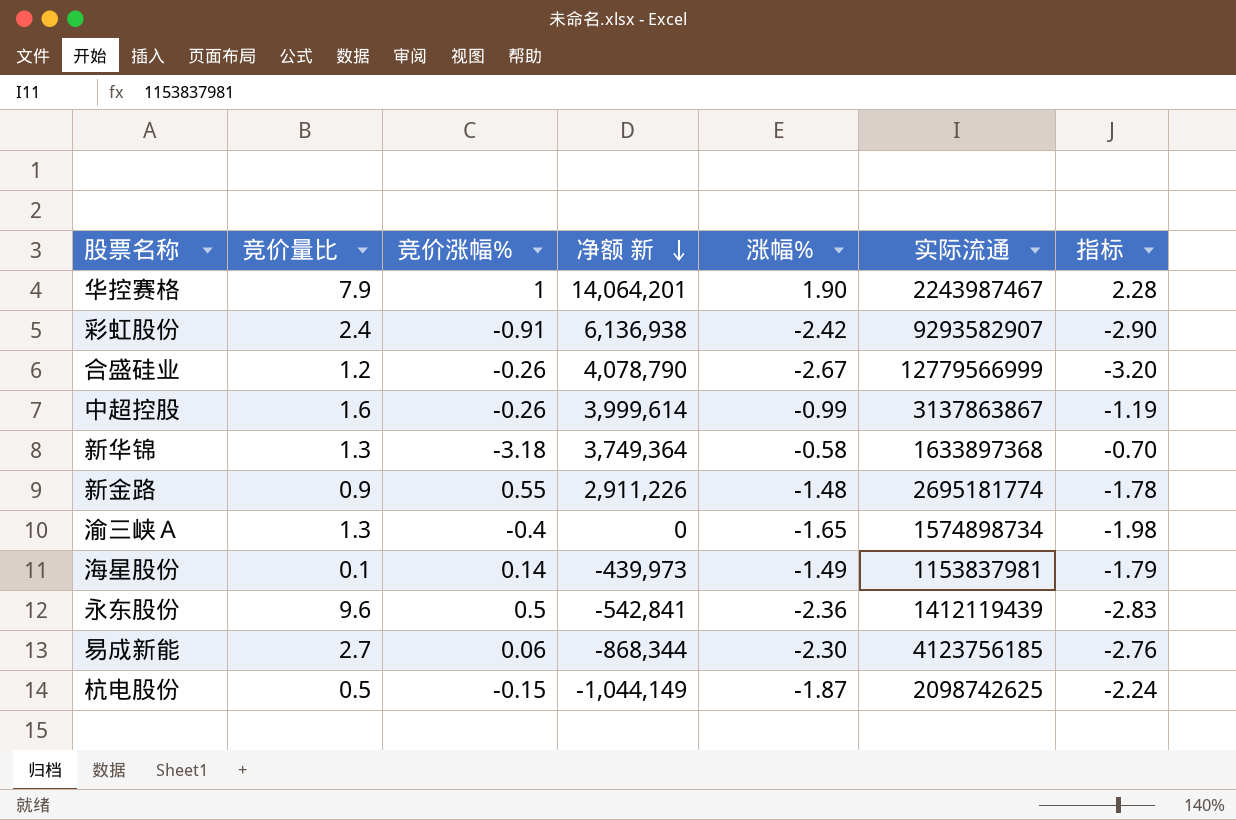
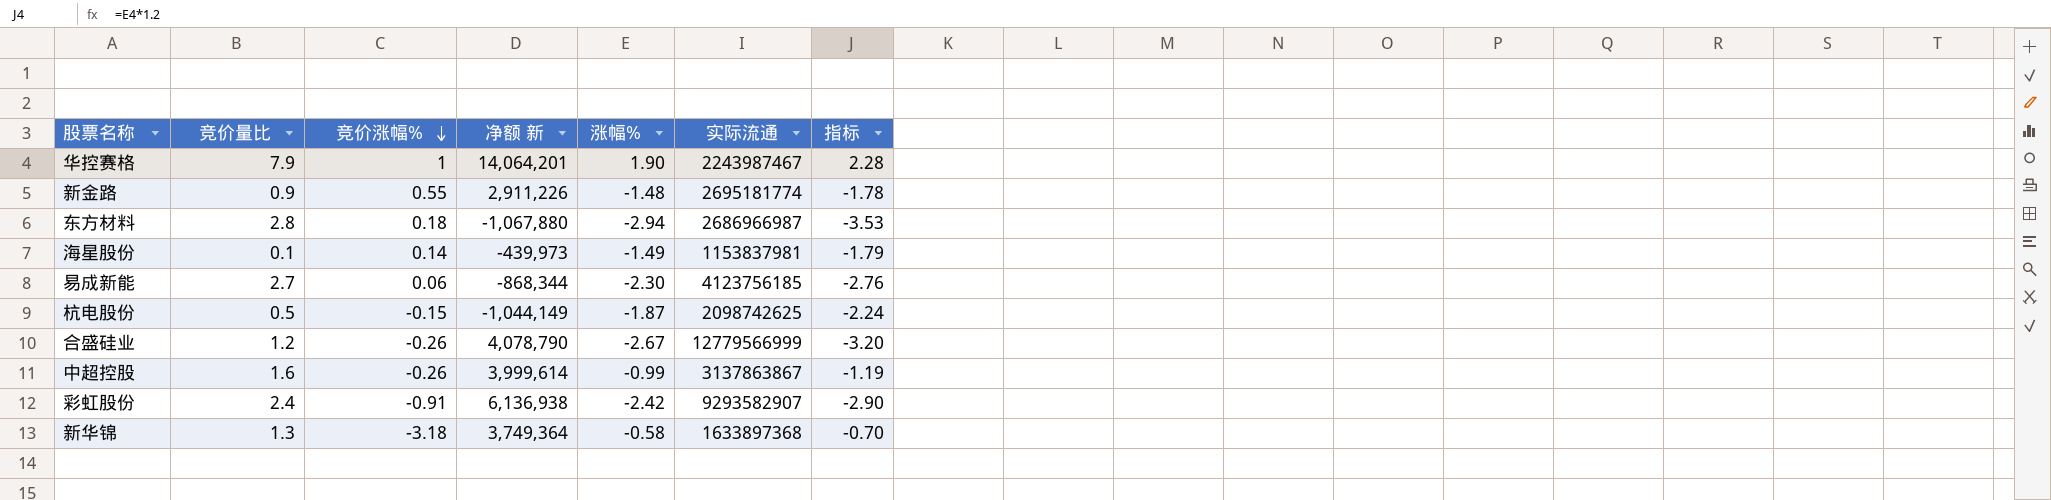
row order: 净额 新 descending -> 竞价涨幅% descending
row 渝三峡Ａ: 1.3 | -0.4 | 0 | -1.65 | 1574898734 | -1.98 -> none
row 永东股份: 9.6 | 0.5 | -542,841 | -2.36 | 1412119439 | -2.83 -> none
row 东方材料: none -> 2.8 | 0.18 | -1,067,880 | -2.94 | 2686966987 | -3.53

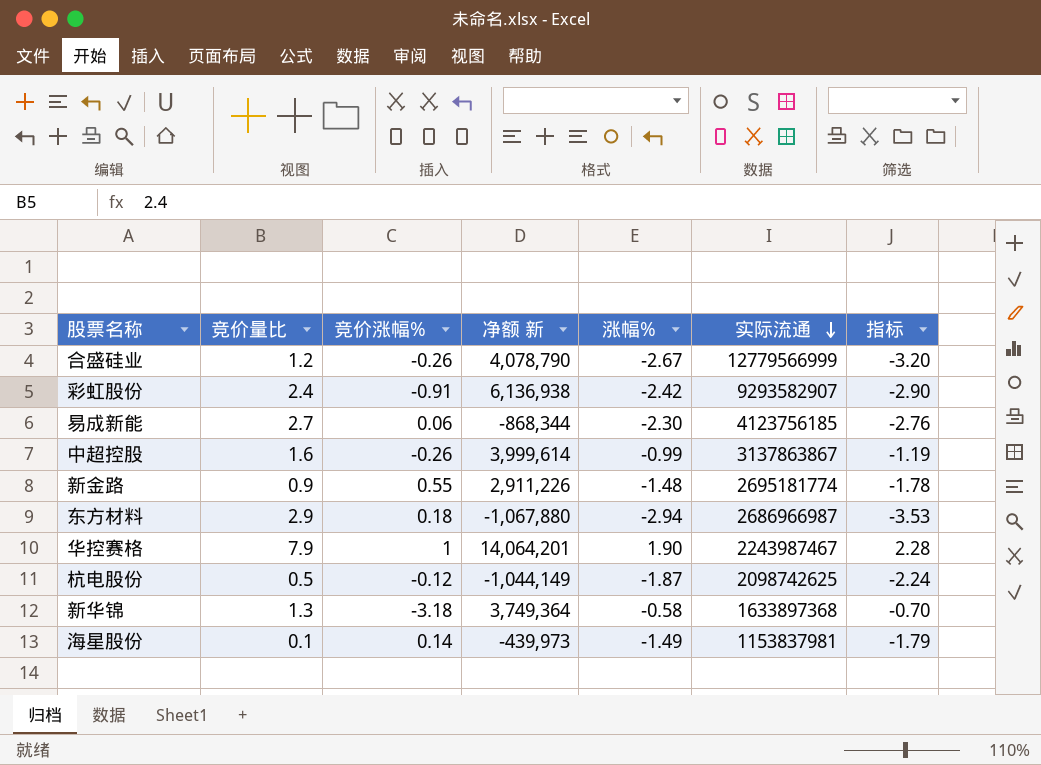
row order: 竞价涨幅% descending -> 实际流通 descending
东方材料 | 竞价量比: 2.8 -> 2.9
杭电股份 | 竞价涨幅%: -0.15 -> -0.12

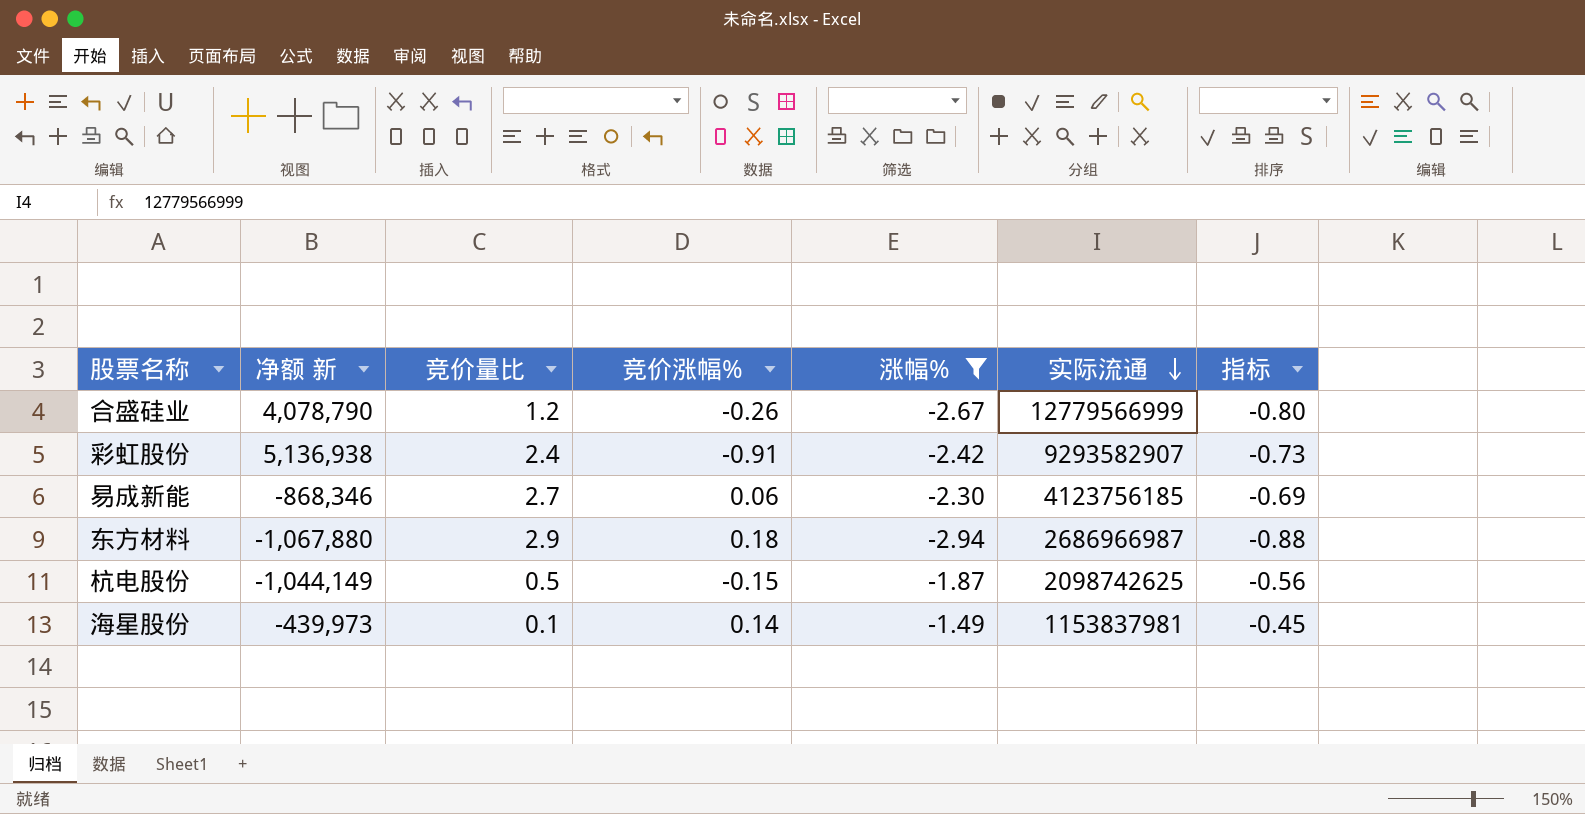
filter: none -> 涨幅% <= -1.49
column 净额 新 | position: 4 -> 2
column 指标 | formula: [涨幅%] * 1.2 -> [涨幅%] * 0.3
彩虹股份 | 净额 新: 6,136,938 -> 5,136,938
易成新能 | 净额 新: -868,344 -> -868,346
杭电股份 | 竞价涨幅%: -0.12 -> -0.15

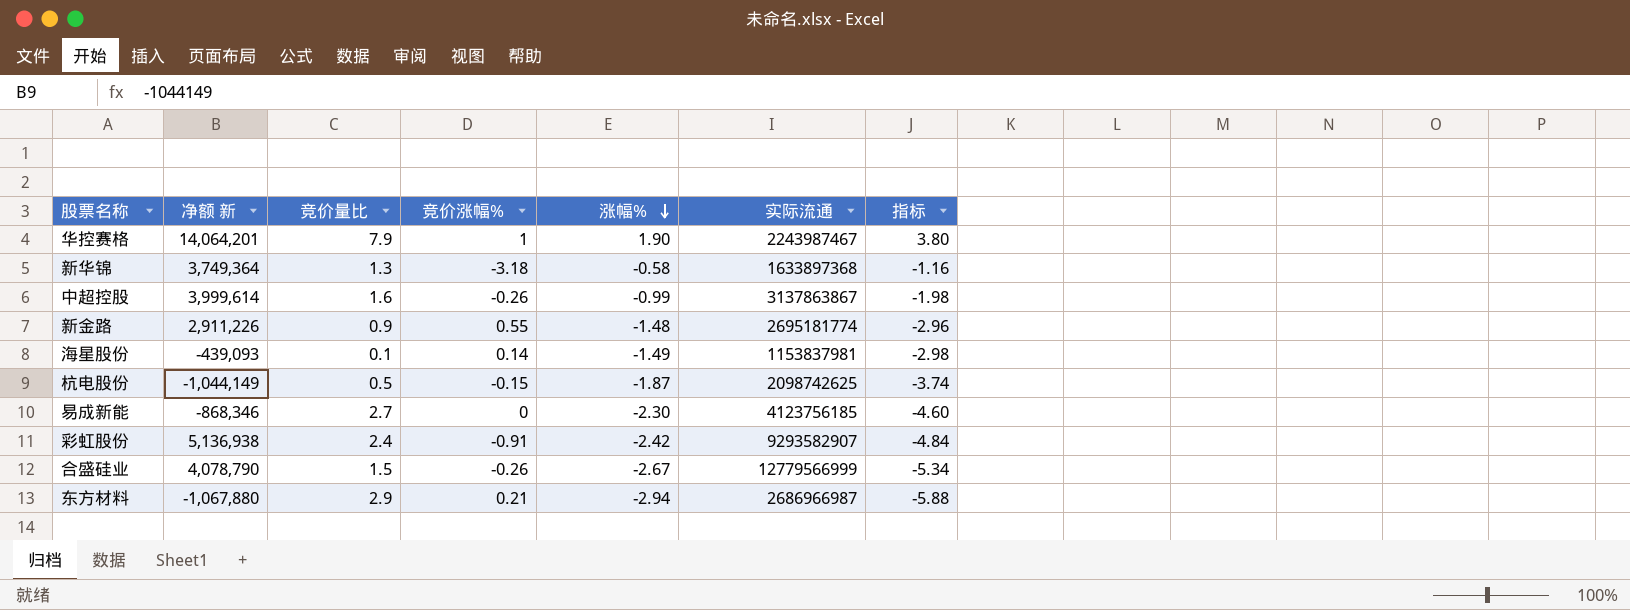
filter: 涨幅% <= -1.49 -> none
row order: 实际流通 descending -> 涨幅% descending
column 指标 | formula: [涨幅%] * 0.3 -> [涨幅%] * 2
海星股份 | 净额 新: -439,973 -> -439,093
易成新能 | 竞价涨幅%: 0.06 -> 0
合盛硅业 | 竞价量比: 1.2 -> 1.5
东方材料 | 竞价涨幅%: 0.18 -> 0.21

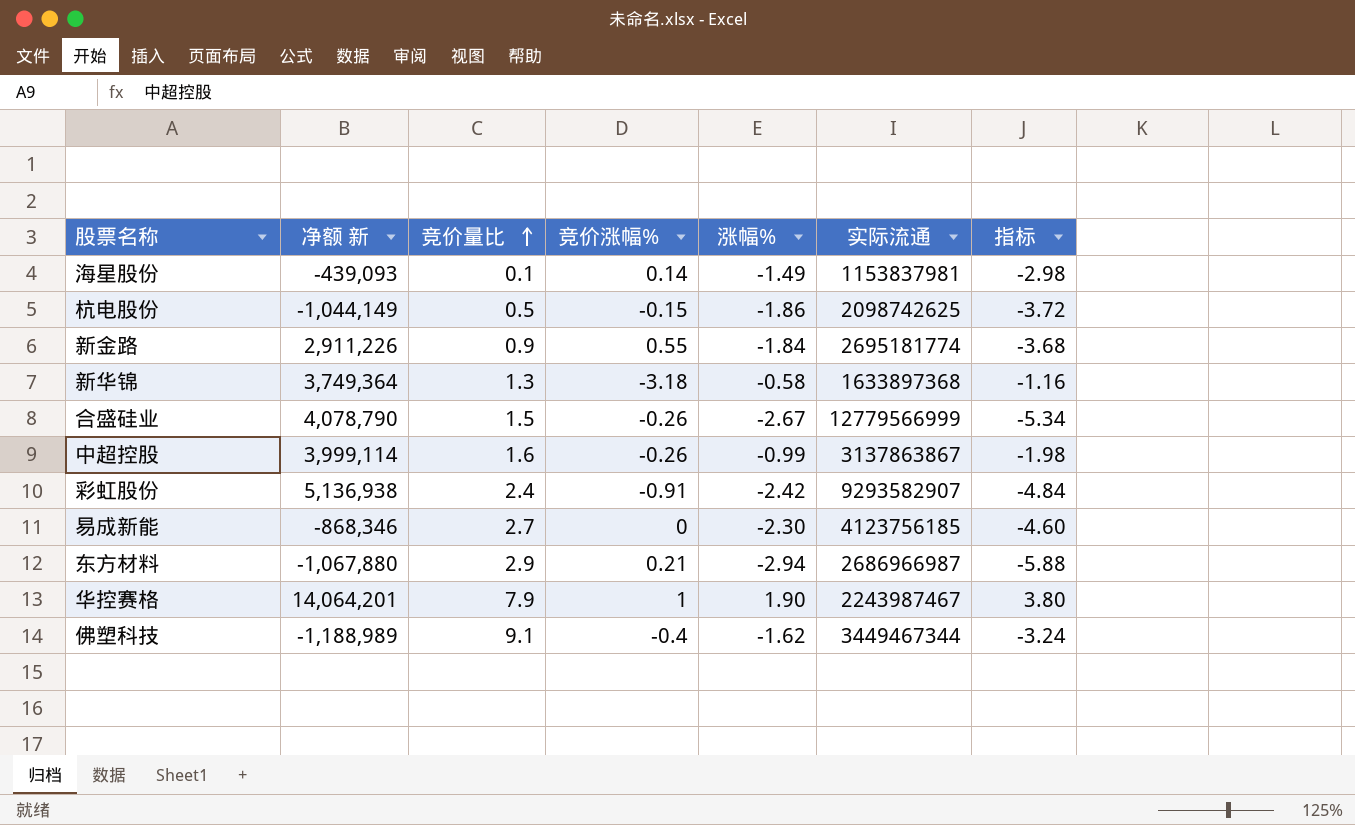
row order: 涨幅% descending -> 竞价量比 ascending
杭电股份 | 涨幅%: -1.87 -> -1.86
杭电股份 | 指标: -3.74 -> -3.72
新金路 | 涨幅%: -1.48 -> -1.84
新金路 | 指标: -2.96 -> -3.68
中超控股 | 净额 新: 3,999,614 -> 3,999,114
row 佛塑科技: none -> -1,188,989 | 9.1 | -0.4 | -1.62 | 3449467344 | -3.24

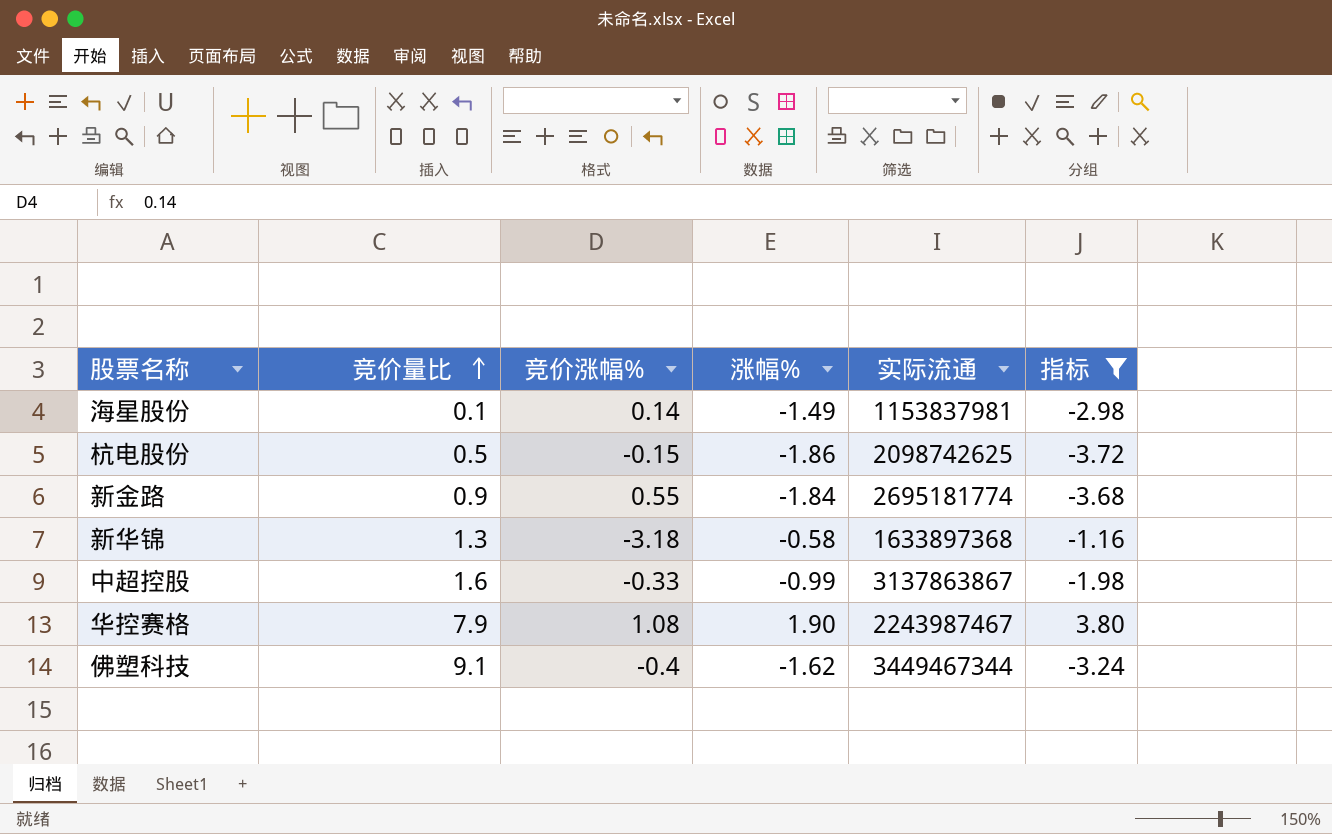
filter: none -> 指标 >= -3.72
column 净额 新 | position: 2 -> none
中超控股 | 竞价涨幅%: -0.26 -> -0.33
华控赛格 | 竞价涨幅%: 1 -> 1.08

